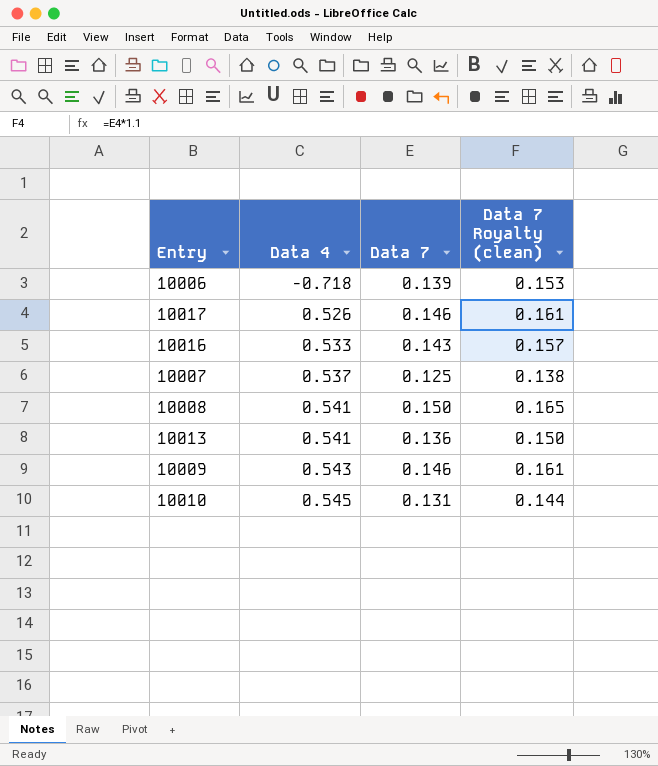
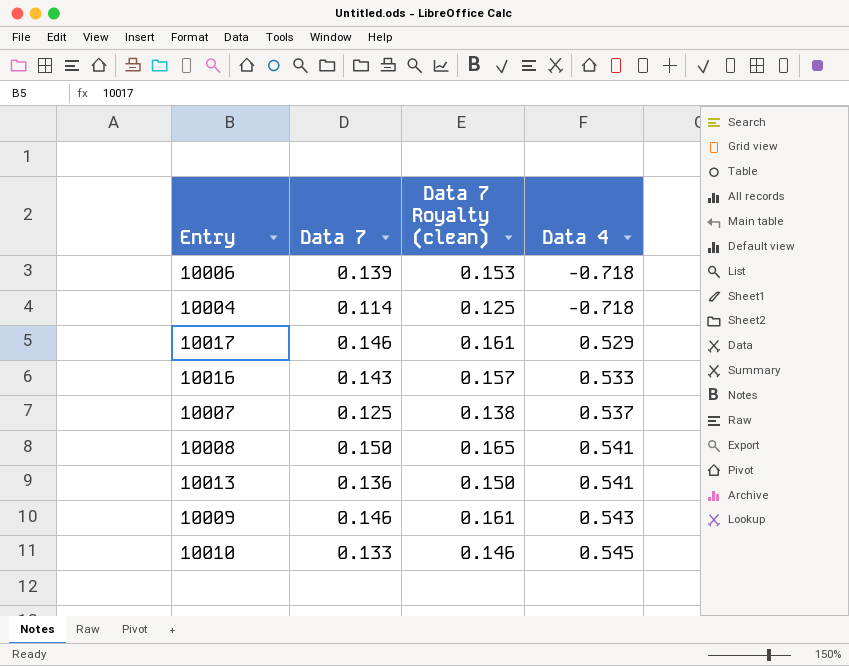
column Data 4 | position: 2 -> 4
row 10004: none -> 0.114 | 0.125 | -0.718
10017 | Data 4: 0.526 -> 0.529
10010 | Data 7: 0.131 -> 0.133
10010 | Data 7 Royalty (clean): 0.144 -> 0.146

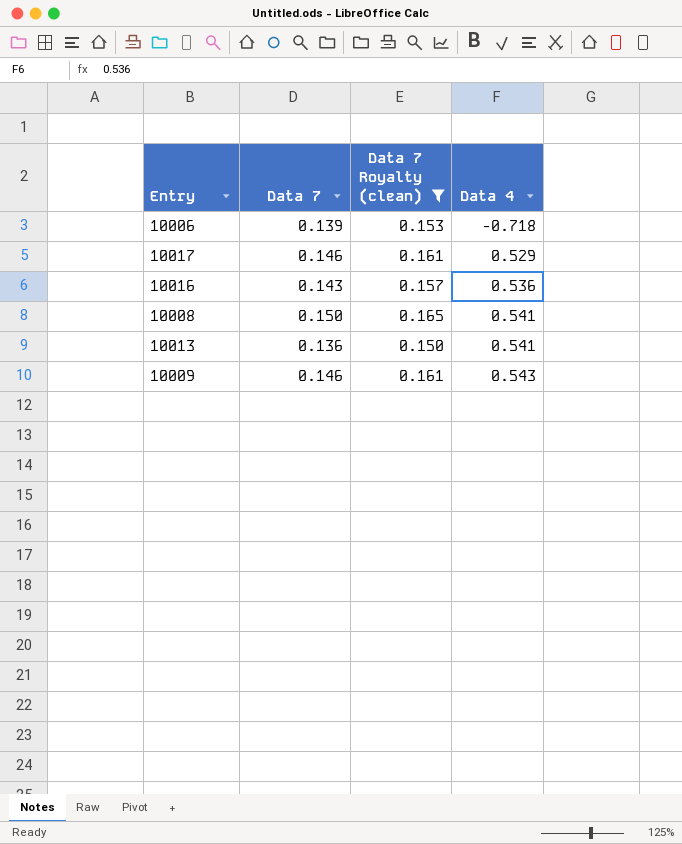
filter: none -> Data 7 Royalty (clean) >= 0.150
10016 | Data 4: 0.533 -> 0.536

